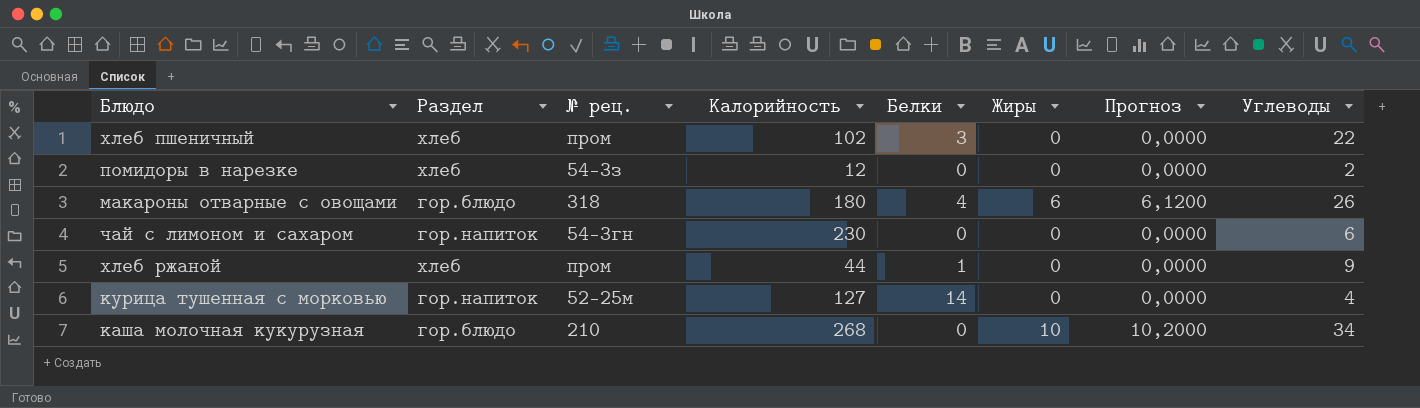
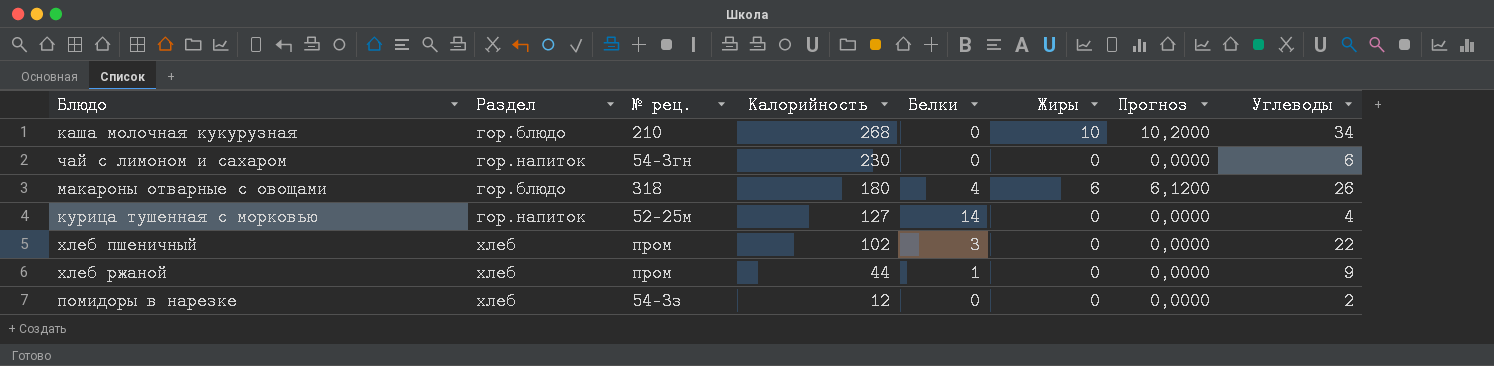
row order: none -> Калорийность descending

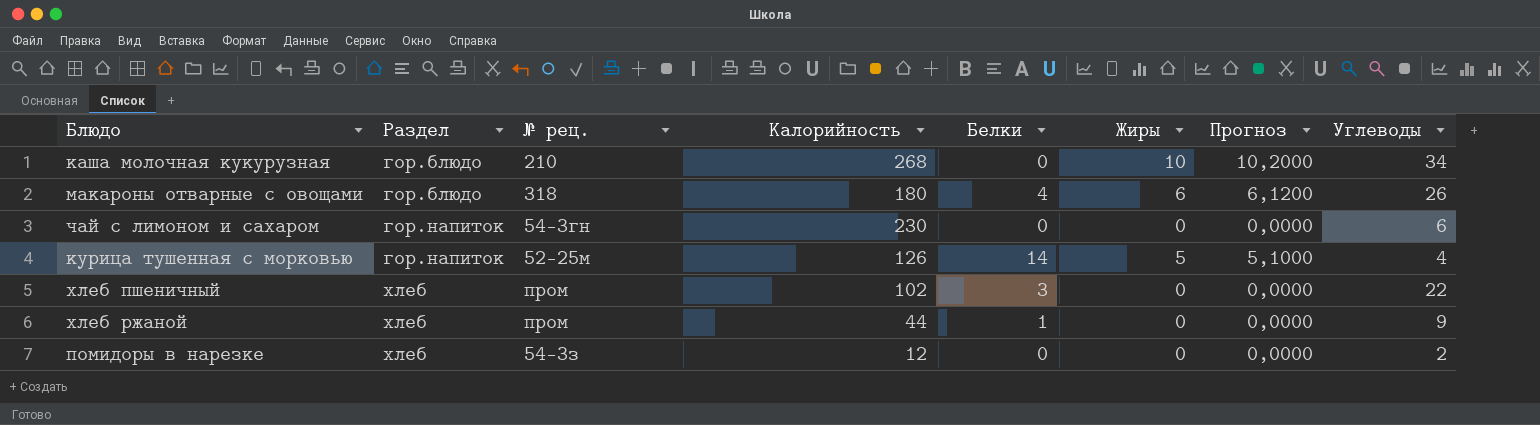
row order: Калорийность descending -> Раздел ascending
курица тушенная с морковью | Калорийность: 127 -> 126
курица тушенная с морковью | Жиры: 0 -> 5
курица тушенная с морковью | Прогноз: 0,0000 -> 5,1000

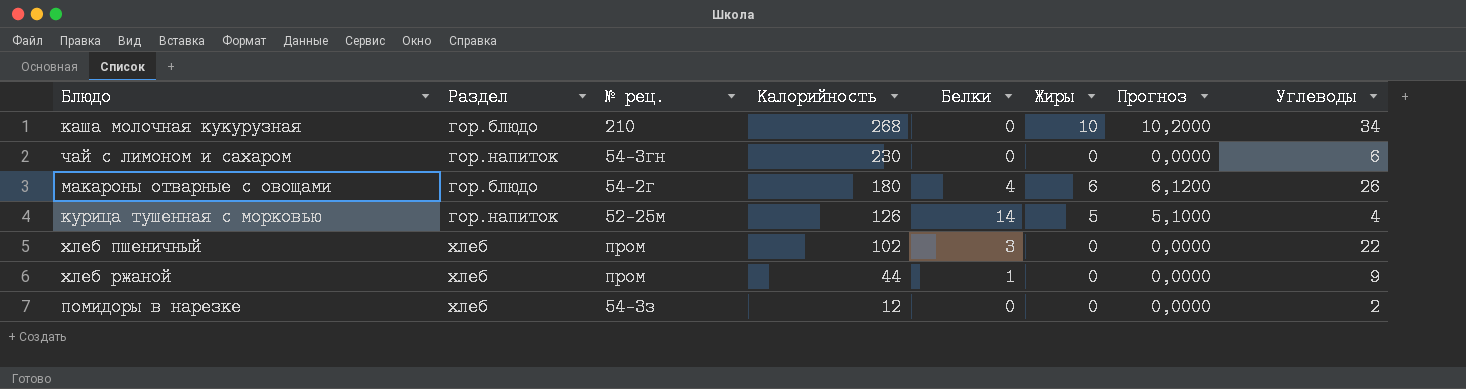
row order: Раздел ascending -> Калорийность descending
макароны отварные с овощами | № рец.: 318 -> 54-2г

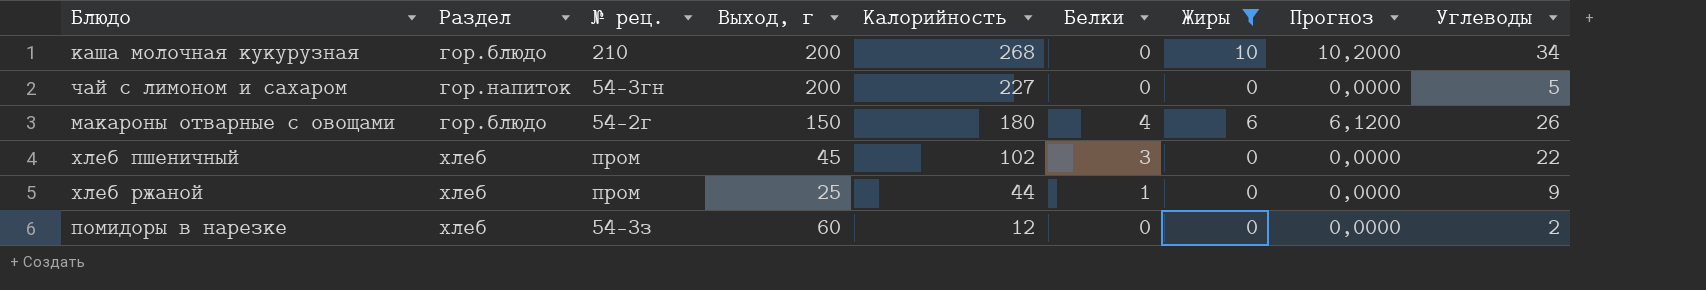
filter: none -> Жиры != 5
column Выход, г | position: none -> 4
чай с лимоном и сахаром | Калорийность: 230 -> 227
чай с лимоном и сахаром | Углеводы: 6 -> 5

